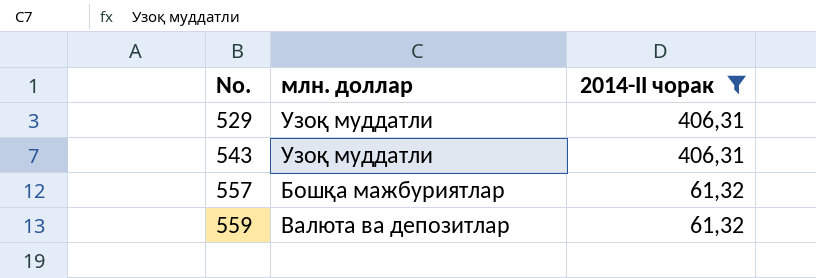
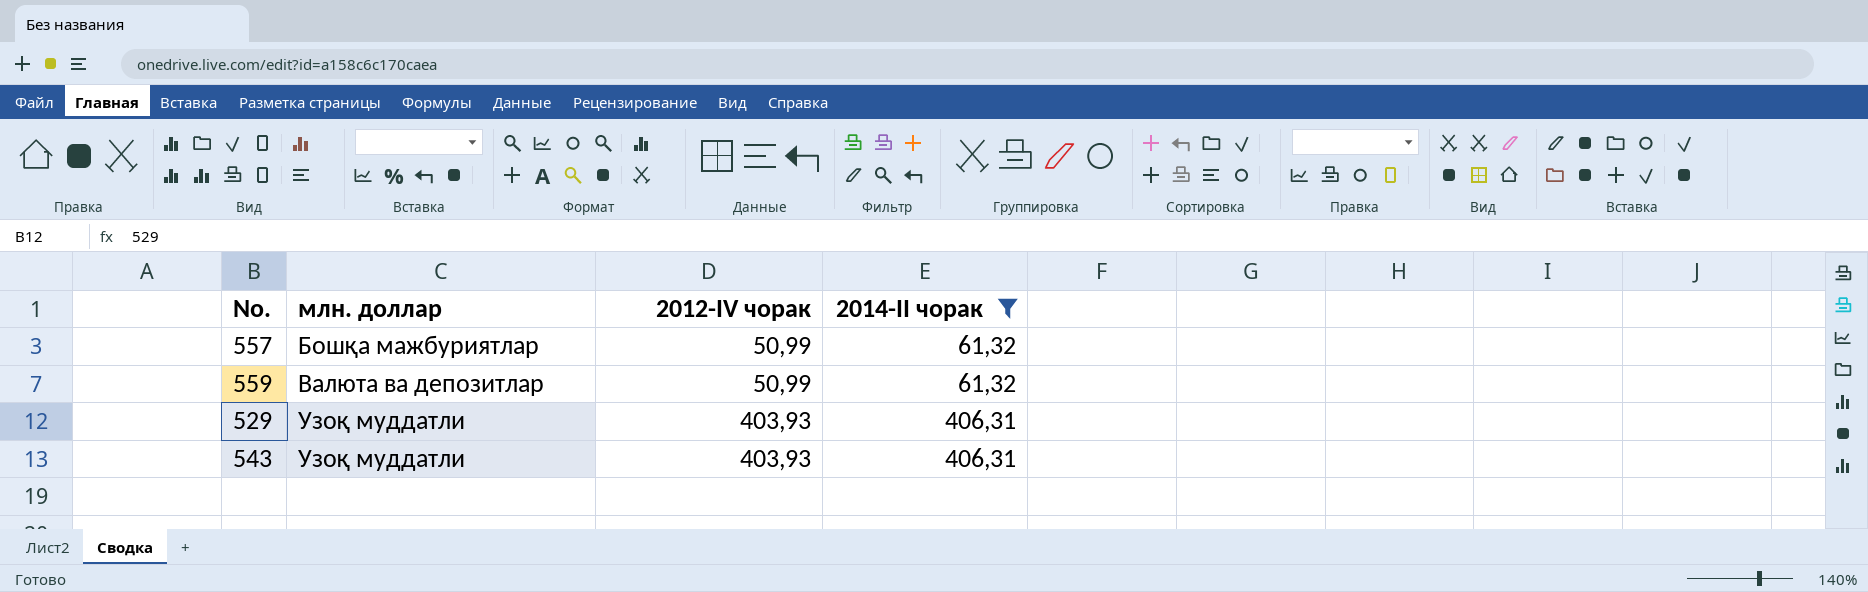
row order: No. ascending -> млн. доллар ascending
column 2012-IV чорак | position: none -> 3

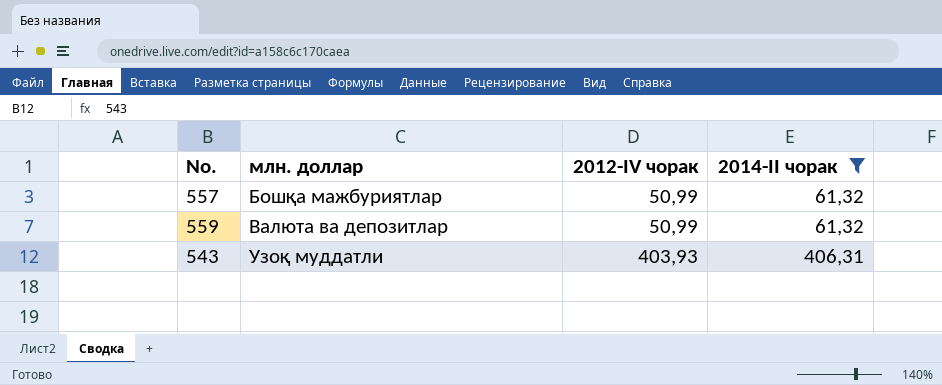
row 529: Узоқ муддатли | 403,93 | 406,31 -> none

